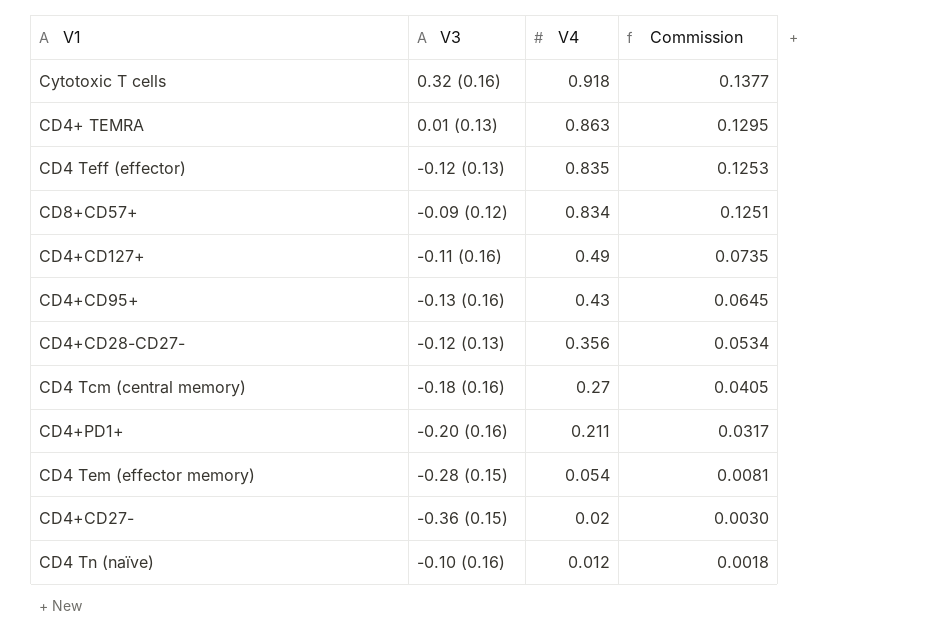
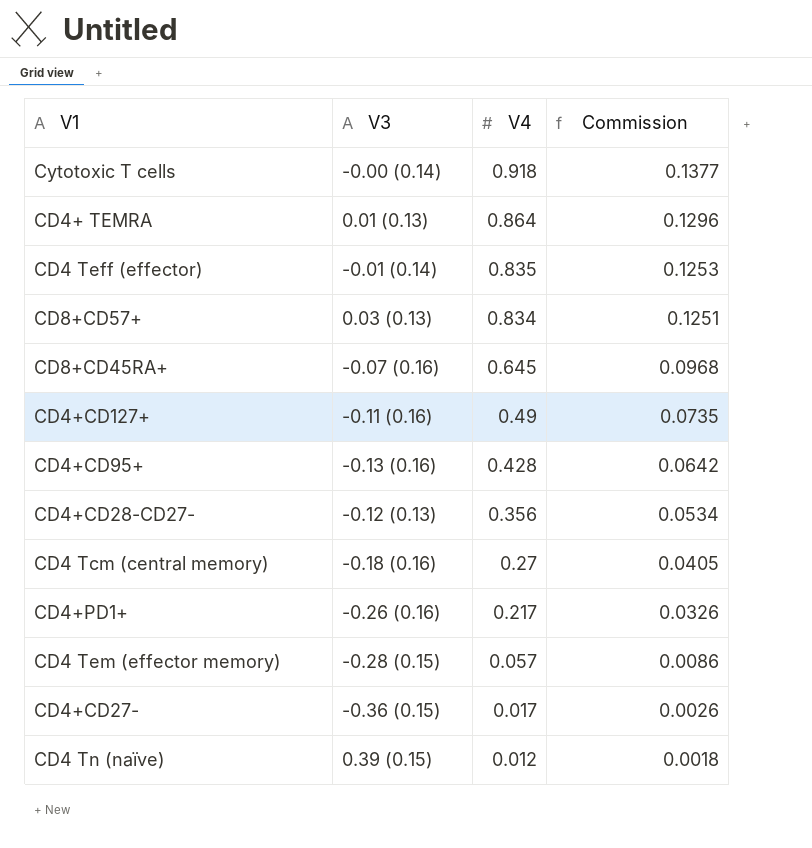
Cytotoxic T cells | V3: 0.32 (0.16) -> -0.00 (0.14)
CD4+ TEMRA | V4: 0.863 -> 0.864
CD4+ TEMRA | Commission: 0.1295 -> 0.1296
CD4 Teff (effector) | V3: -0.12 (0.13) -> -0.01 (0.14)
CD8+CD57+ | V3: -0.09 (0.12) -> 0.03 (0.13)
row CD8+CD45RA+: none -> -0.07 (0.16) | 0.645 | 0.0968
CD4+CD95+ | V4: 0.43 -> 0.428
CD4+CD95+ | Commission: 0.0645 -> 0.0642
CD4+PD1+ | V3: -0.20 (0.16) -> -0.26 (0.16)
CD4+PD1+ | V4: 0.211 -> 0.217
CD4+PD1+ | Commission: 0.0317 -> 0.0326
CD4 Tem (effector memory) | V4: 0.054 -> 0.057
CD4 Tem (effector memory) | Commission: 0.0081 -> 0.0086
CD4+CD27- | V4: 0.02 -> 0.017
CD4+CD27- | Commission: 0.0030 -> 0.0026
CD4 Tn (naïve) | V3: -0.10 (0.16) -> 0.39 (0.15)

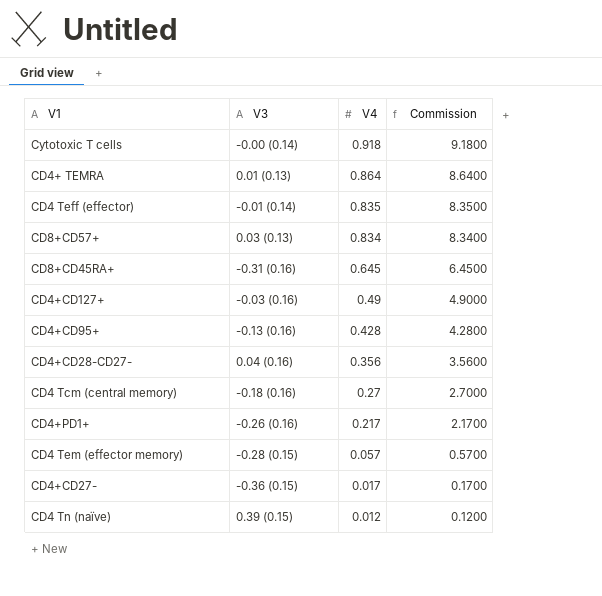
column Commission | formula: [V4] * 0.15 -> [V4] * 10
CD8+CD45RA+ | V3: -0.07 (0.16) -> -0.31 (0.16)
CD4+CD127+ | V3: -0.11 (0.16) -> -0.03 (0.16)
CD4+CD28-CD27- | V3: -0.12 (0.13) -> 0.04 (0.16)

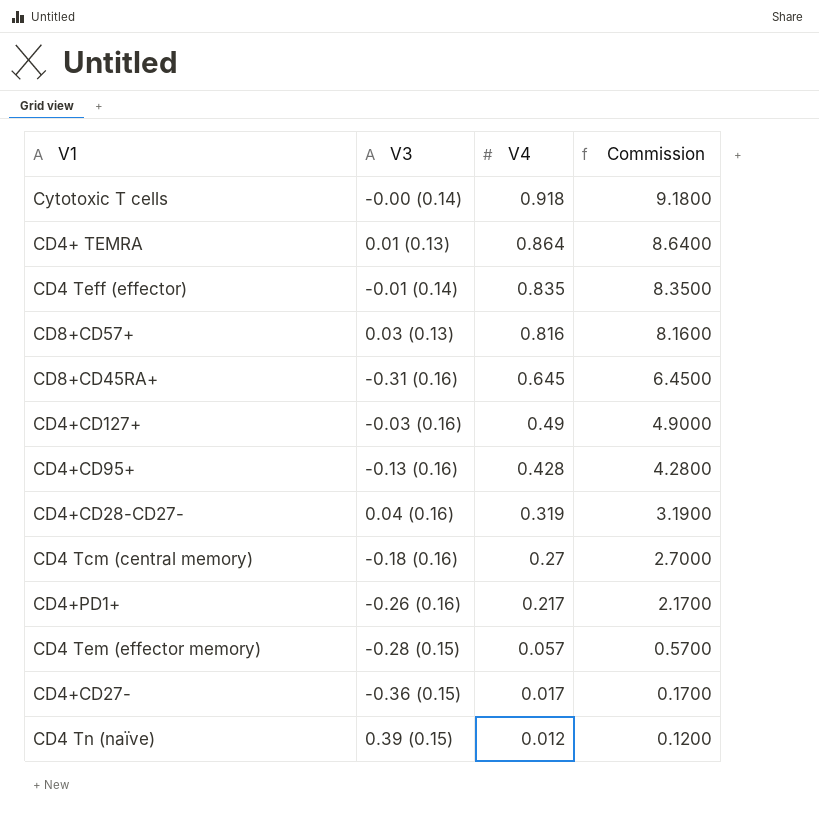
CD8+CD57+ | V4: 0.834 -> 0.816
CD8+CD57+ | Commission: 8.3400 -> 8.1600
CD4+CD28-CD27- | V4: 0.356 -> 0.319
CD4+CD28-CD27- | Commission: 3.5600 -> 3.1900

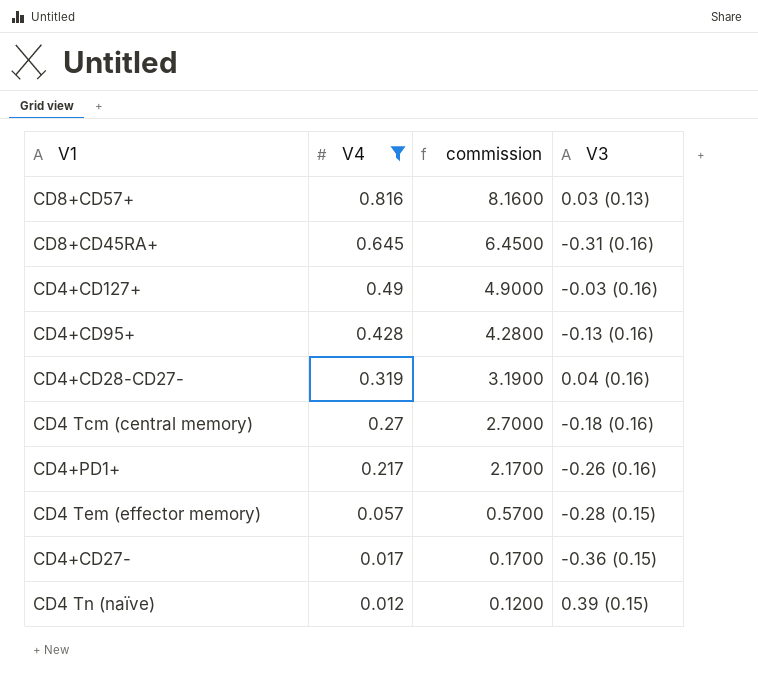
filter: none -> V4 <= 0.816
column name: Commission -> commission
column V3 | position: 2 -> 4

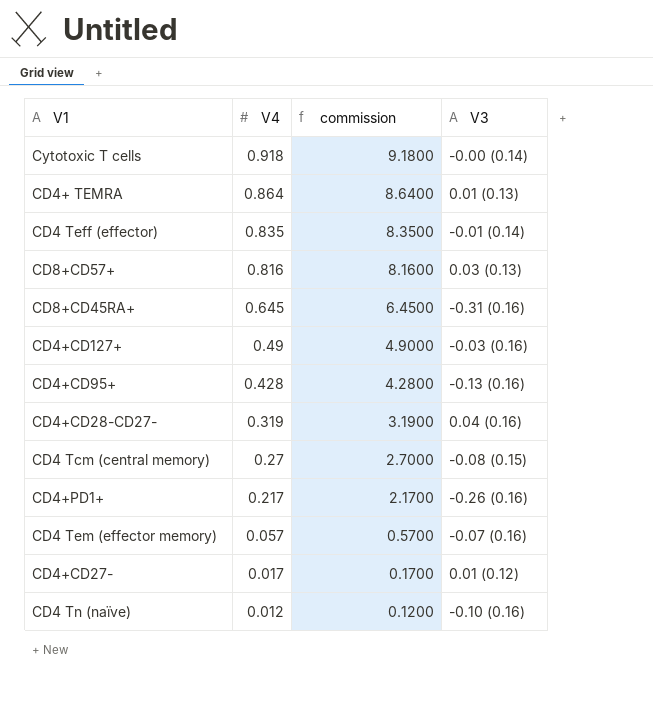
filter: V4 <= 0.816 -> none
CD4 Tcm (central memory) | V3: -0.18 (0.16) -> -0.08 (0.15)
CD4 Tem (effector memory) | V3: -0.28 (0.15) -> -0.07 (0.16)
CD4+CD27- | V3: -0.36 (0.15) -> 0.01 (0.12)
CD4 Tn (naïve) | V3: 0.39 (0.15) -> -0.10 (0.16)

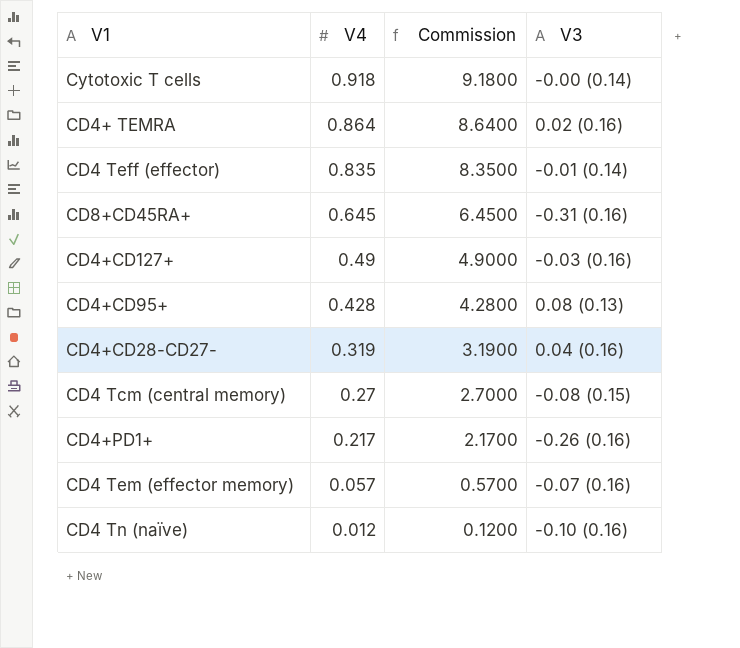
column name: commission -> Commission
row CD8+CD57+: 0.816 | 8.1600 | 0.03 (0.13) -> none
row CD4+CD27-: 0.017 | 0.1700 | 0.01 (0.12) -> none
CD4+ TEMRA | V3: 0.01 (0.13) -> 0.02 (0.16)
CD4+CD95+ | V3: -0.13 (0.16) -> 0.08 (0.13)

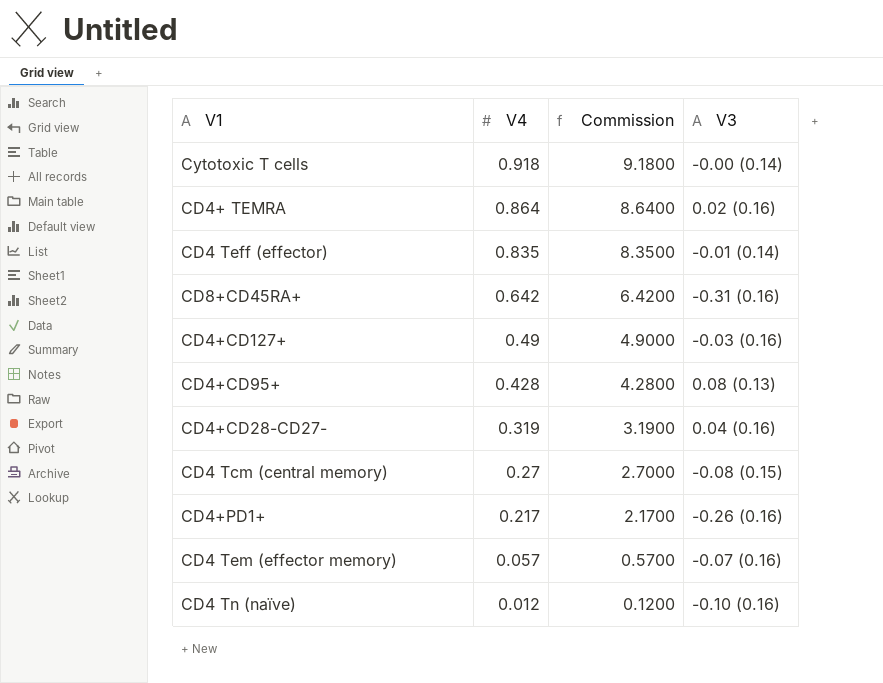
CD8+CD45RA+ | V4: 0.645 -> 0.642
CD8+CD45RA+ | Commission: 6.4500 -> 6.4200

